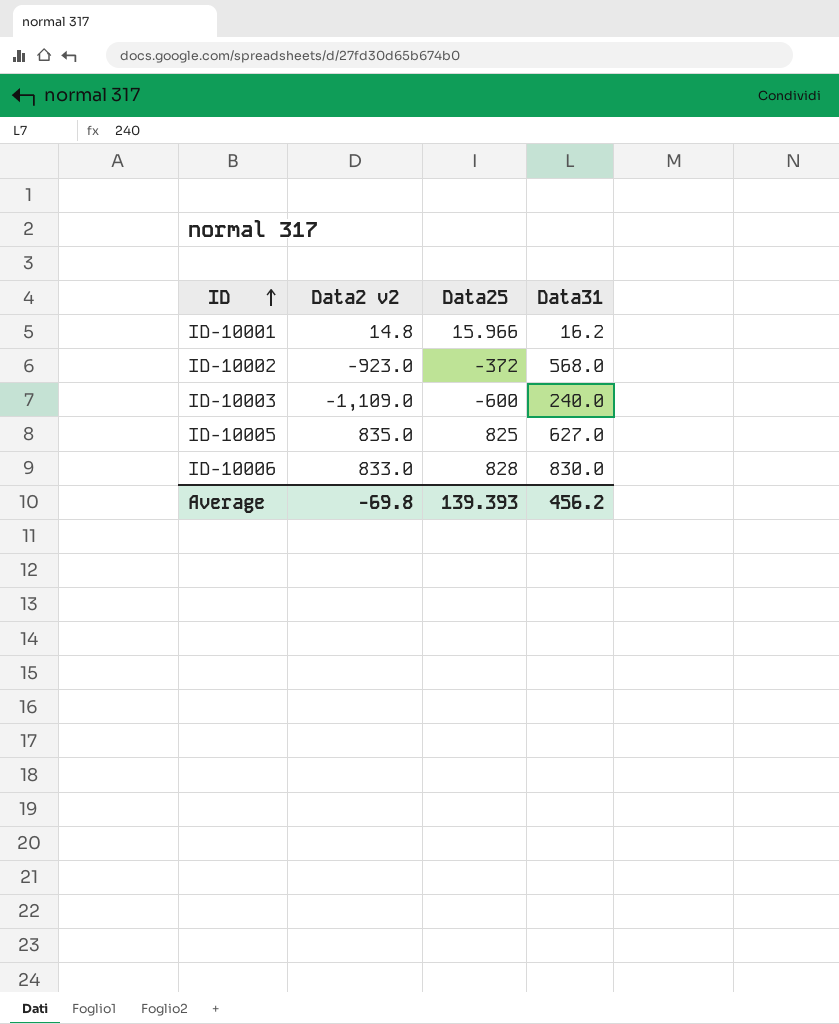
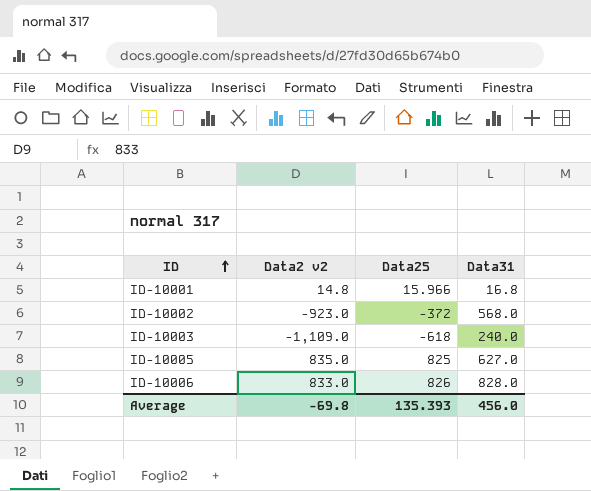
ID-10001 | Data31: 16.2 -> 16.8
ID-10003 | Data25: -600 -> -618
ID-10006 | Data25: 828 -> 826
ID-10006 | Data31: 830.0 -> 828.0
Average | Data25: 139.393 -> 135.393
Average | Data31: 456.2 -> 456.0

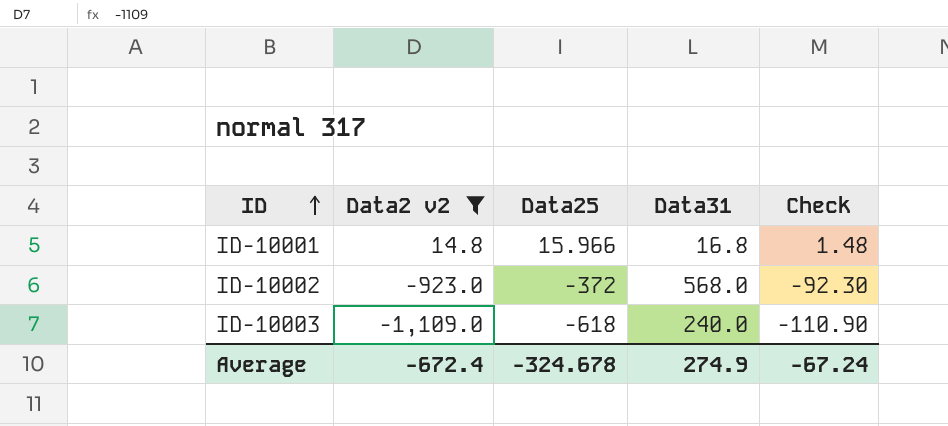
filter: none -> Data2 v2 <= 14.8
column Check | formula: none -> [Data2 v2] * 0.1
Average | Data2 v2: -69.8 -> -672.4
Average | Data25: 135.393 -> -324.678
Average | Data31: 456.0 -> 274.9

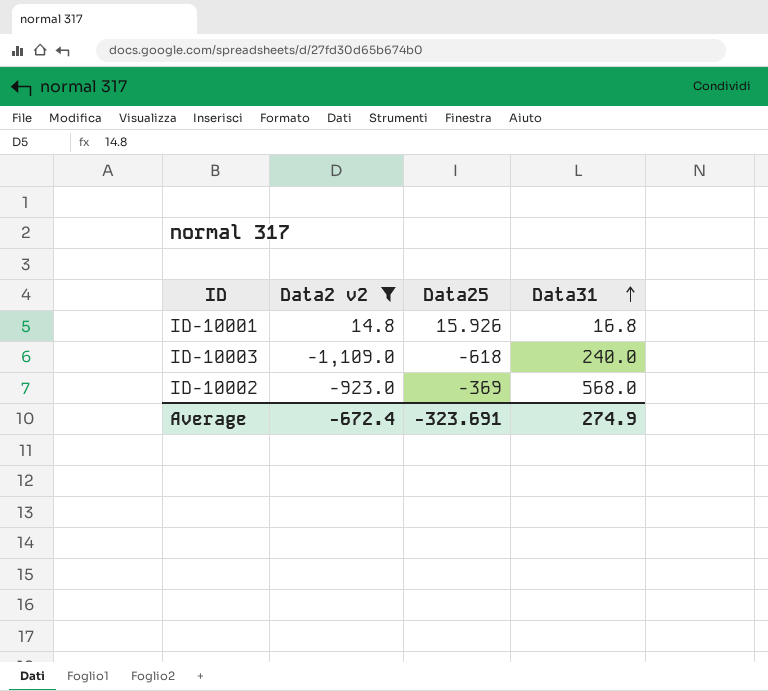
row order: ID ascending -> Data31 ascending
column Check | formula: [Data2 v2] * 0.1 -> none
ID-10001 | Data25: 15.966 -> 15.926
ID-10002 | Data25: -372 -> -369
Average | Data25: -324.678 -> -323.691

